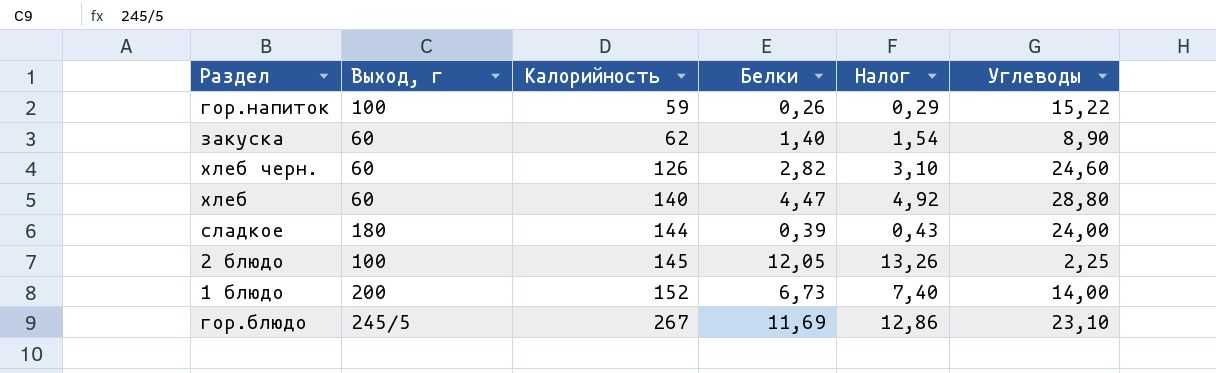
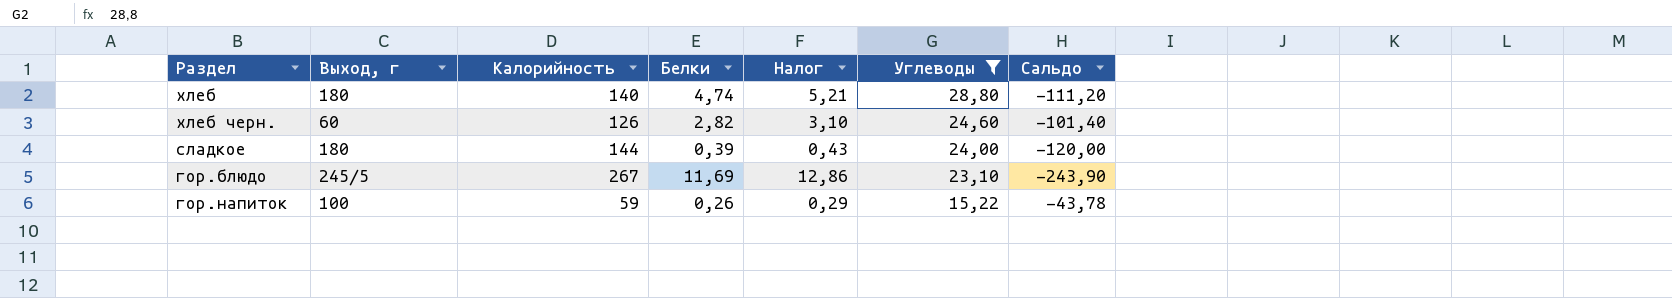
filter: none -> Углеводы >= 15,22
row order: Калорийность ascending -> Углеводы descending
column Сальдо | formula: none -> [Углеводы] - [Калорийность]
хлеб | Выход, г: 60 -> 180
хлеб | Белки: 4,47 -> 4,74
хлеб | Налог: 4,92 -> 5,21

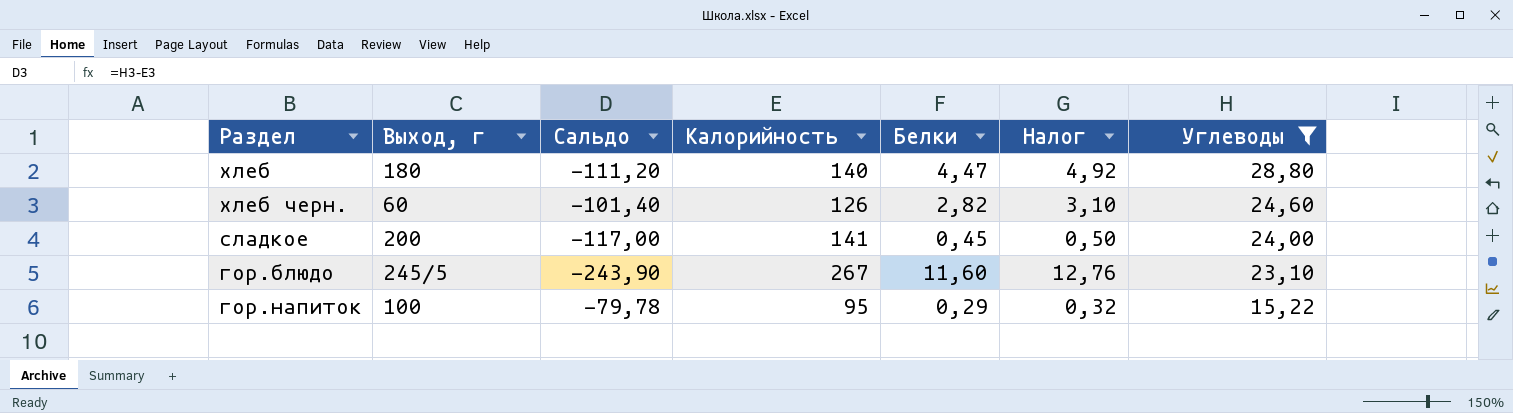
column Сальдо | position: 7 -> 3
хлеб | Белки: 4,74 -> 4,47
хлеб | Налог: 5,21 -> 4,92
сладкое | Выход, г: 180 -> 200
сладкое | Сальдо: -120,00 -> -117,00
сладкое | Калорийность: 144 -> 141
сладкое | Белки: 0,39 -> 0,45
сладкое | Налог: 0,43 -> 0,50
гор.блюдо | Белки: 11,69 -> 11,60
гор.блюдо | Налог: 12,86 -> 12,76
гор.напиток | Сальдо: -43,78 -> -79,78
гор.напиток | Калорийность: 59 -> 95
гор.напиток | Белки: 0,26 -> 0,29
гор.напиток | Налог: 0,29 -> 0,32

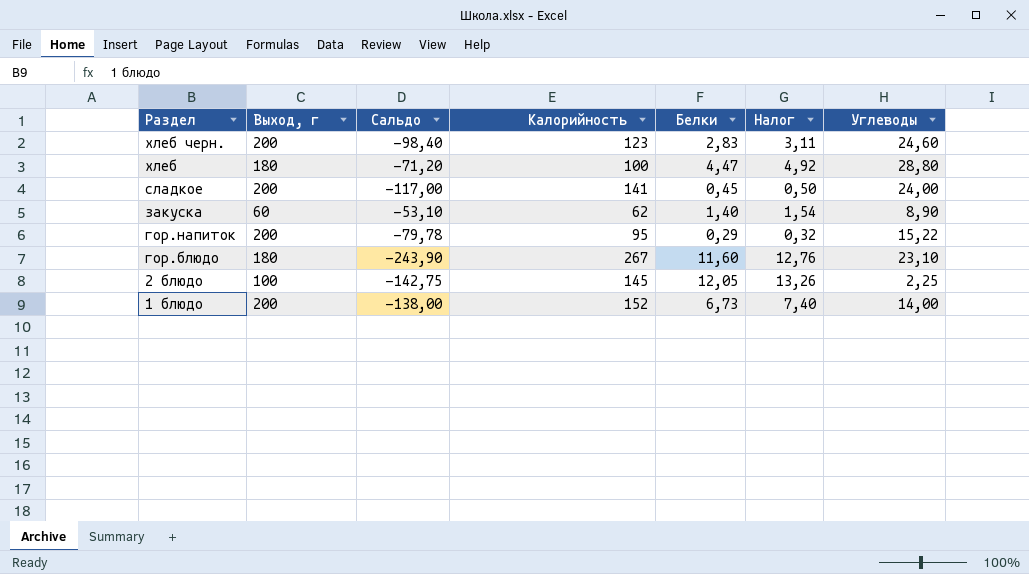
filter: Углеводы >= 15,22 -> none
row order: Углеводы descending -> Раздел descending
хлеб черн. | Выход, г: 60 -> 200
хлеб черн. | Сальдо: -101,40 -> -98,40
хлеб черн. | Калорийность: 126 -> 123
хлеб черн. | Белки: 2,82 -> 2,83
хлеб черн. | Налог: 3,10 -> 3,11
хлеб | Сальдо: -111,20 -> -71,20
хлеб | Калорийность: 140 -> 100
гор.напиток | Выход, г: 100 -> 200
гор.блюдо | Выход, г: 245/5 -> 180

